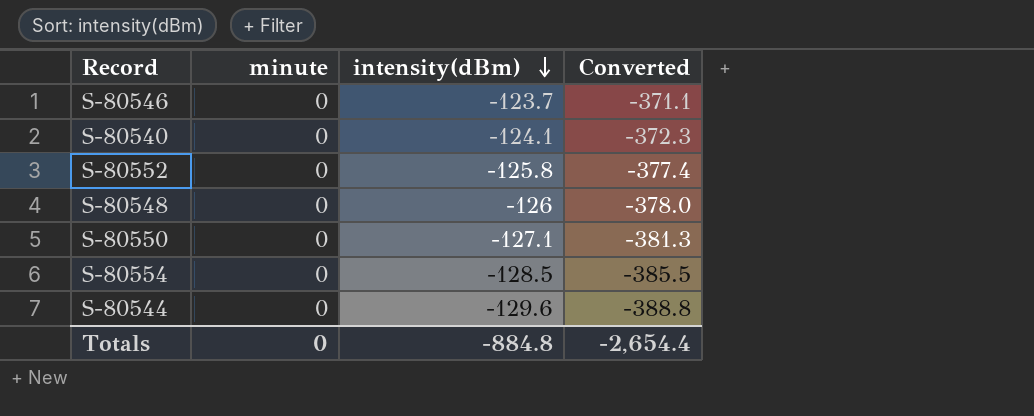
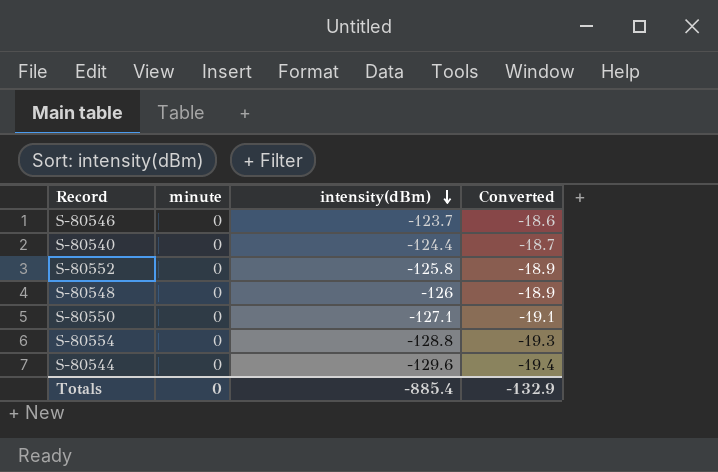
column Converted | formula: [intensity(dBm)] * 3 -> [intensity(dBm)] * 0.15
S-80540 | intensity(dBm): -124.1 -> -124.4
S-80554 | intensity(dBm): -128.5 -> -128.8
Totals | intensity(dBm): -884.8 -> -885.4
Totals | Converted: -2,654.4 -> -132.9

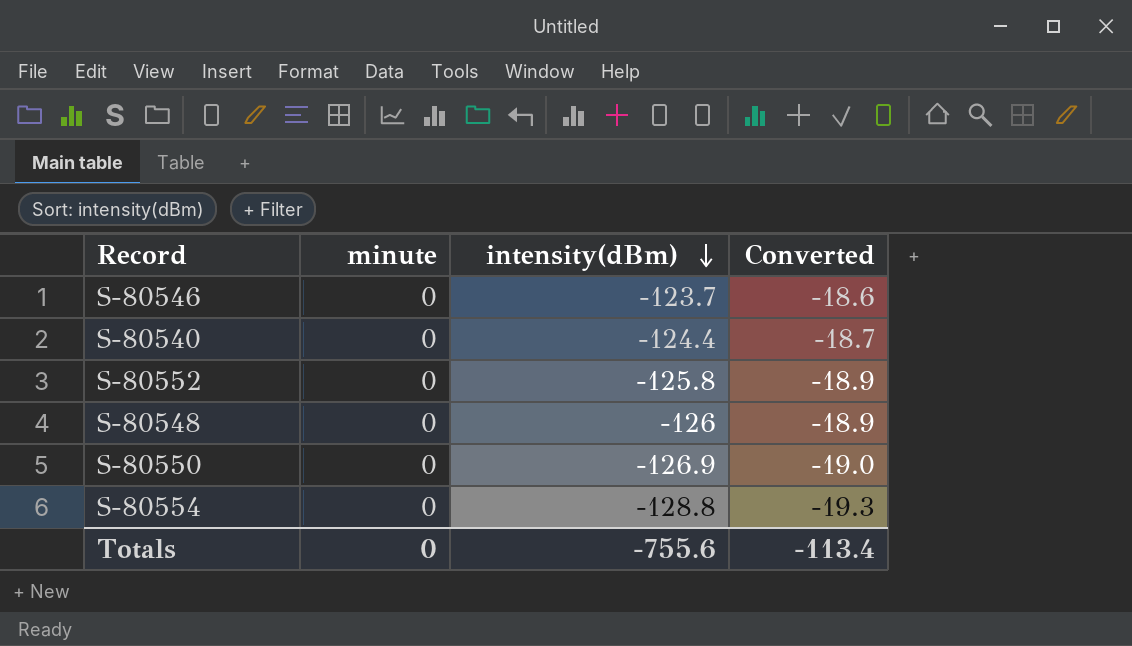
row S-80544: 0 | -129.6 | -19.4 -> none
S-80550 | intensity(dBm): -127.1 -> -126.9
S-80550 | Converted: -19.1 -> -19.0
Totals | intensity(dBm): -885.4 -> -755.6
Totals | Converted: -132.9 -> -113.4

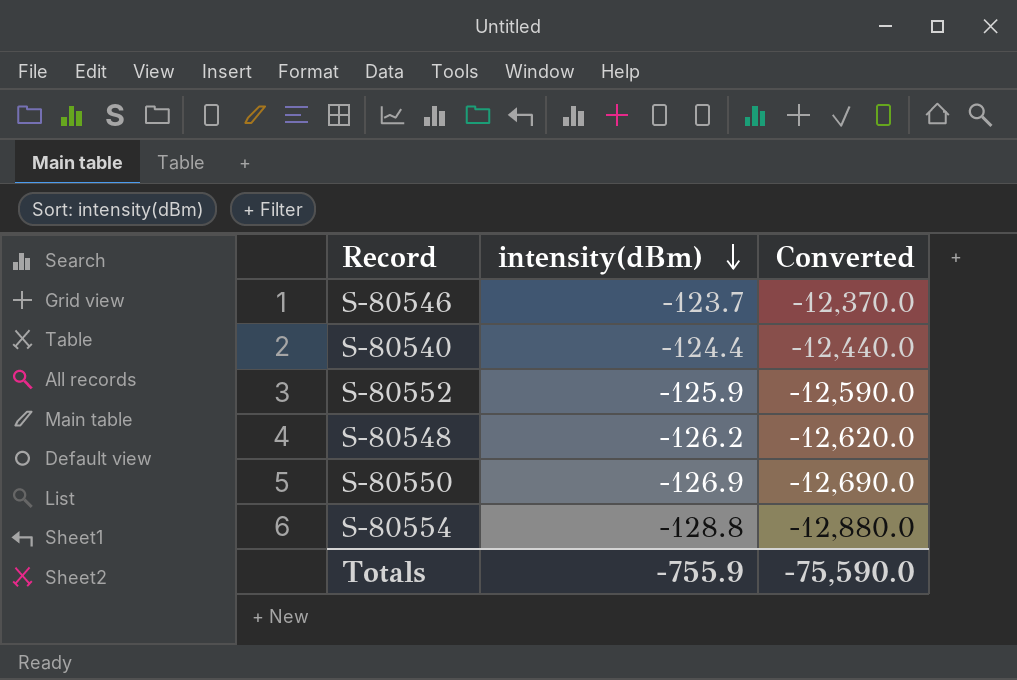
column minute | position: 2 -> none
column Converted | formula: [intensity(dBm)] * 0.15 -> [intensity(dBm)] * 100
S-80552 | intensity(dBm): -125.8 -> -125.9
S-80548 | intensity(dBm): -126 -> -126.2
Totals | intensity(dBm): -755.6 -> -755.9
Totals | Converted: -113.4 -> -75,590.0

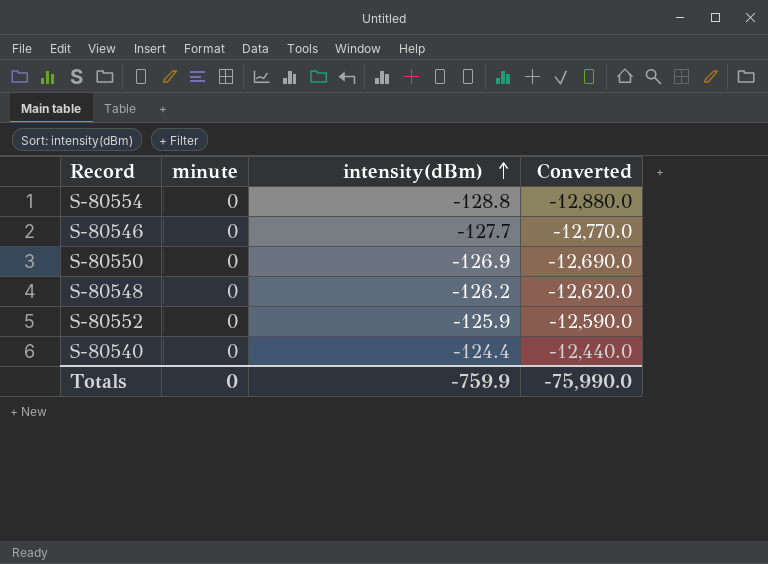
row order: intensity(dBm) descending -> intensity(dBm) ascending
column minute | position: none -> 2
S-80546 | intensity(dBm): -123.7 -> -127.7
S-80546 | Converted: -12,370.0 -> -12,770.0
Totals | intensity(dBm): -755.9 -> -759.9
Totals | Converted: -75,590.0 -> -75,990.0

